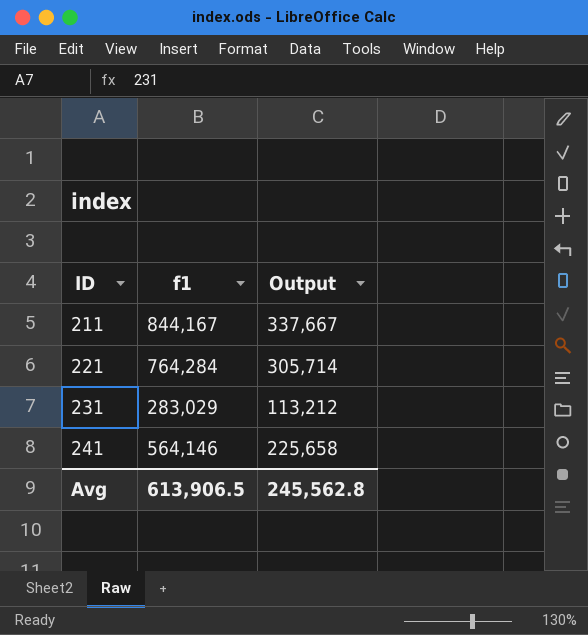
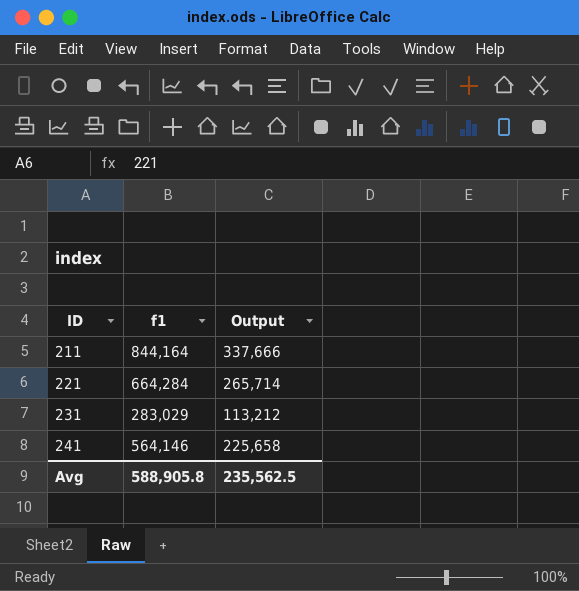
211 | f1: 844,167 -> 844,164
211 | Output: 337,667 -> 337,666
221 | f1: 764,284 -> 664,284
221 | Output: 305,714 -> 265,714
Avg | f1: 613,906.5 -> 588,905.8
Avg | Output: 245,562.8 -> 235,562.5

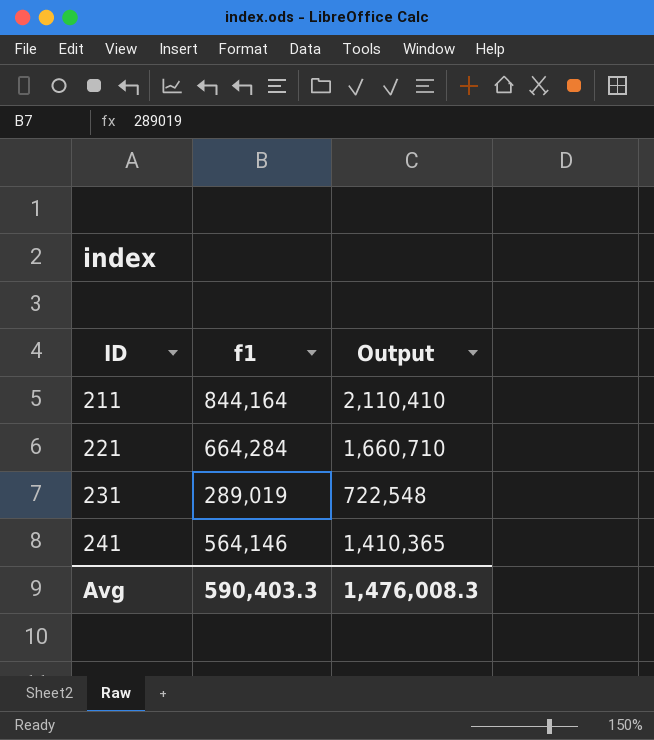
column Output | formula: [f1] * 0.4 -> [f1] * 2.5
231 | f1: 283,029 -> 289,019
Avg | f1: 588,905.8 -> 590,403.3
Avg | Output: 235,562.5 -> 1,476,008.3

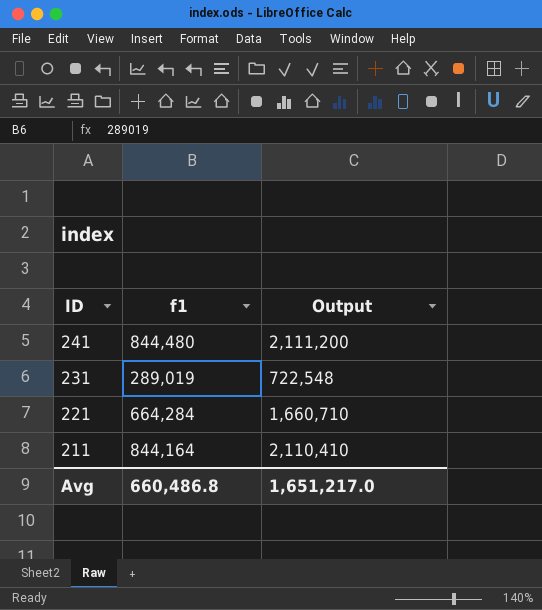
row order: ID ascending -> ID descending
241 | f1: 564,146 -> 844,480
241 | Output: 1,410,365 -> 2,111,200
Avg | f1: 590,403.3 -> 660,486.8
Avg | Output: 1,476,008.3 -> 1,651,217.0

